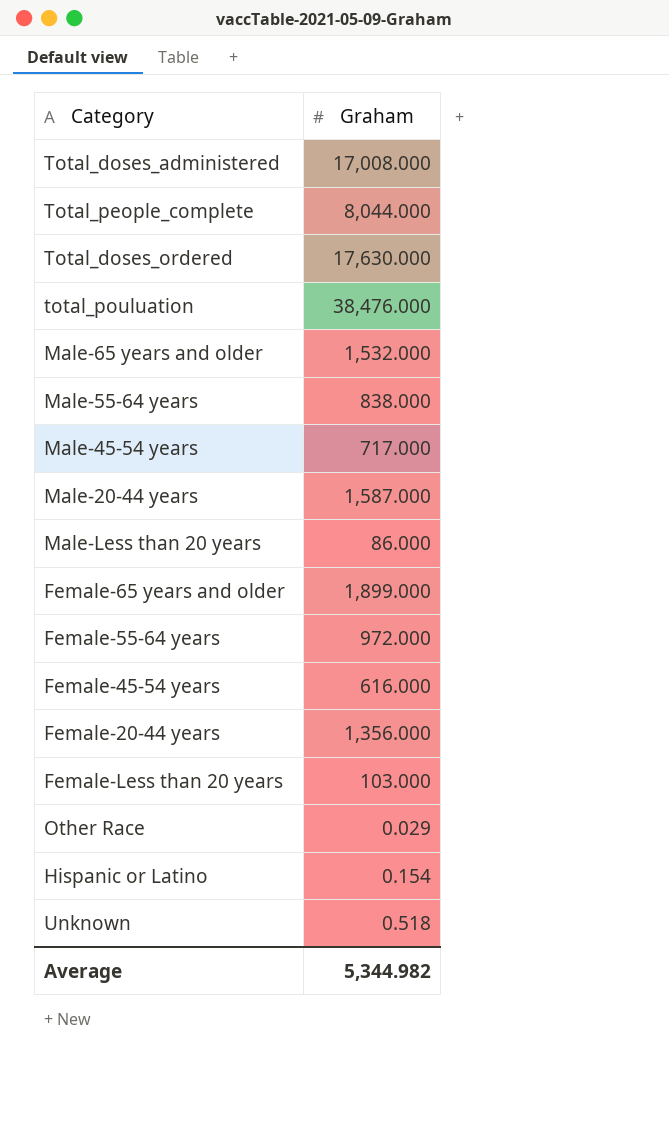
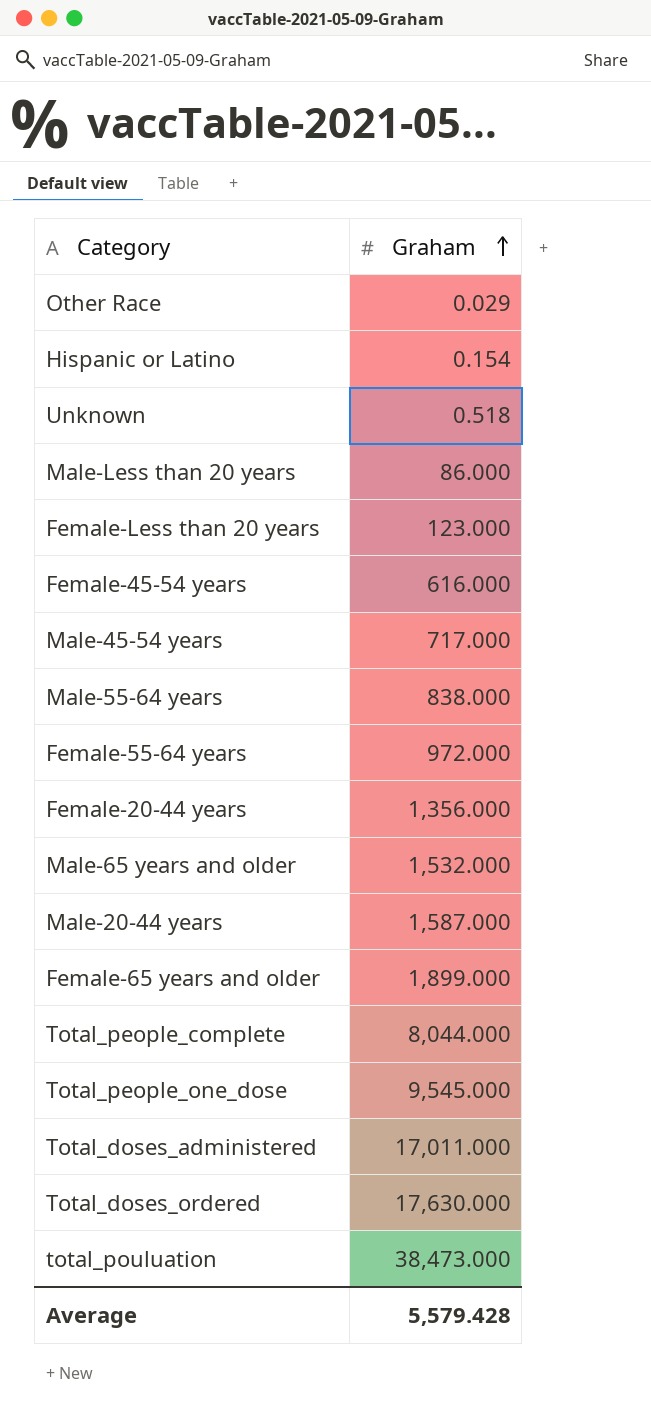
row order: none -> Graham ascending
Female-Less than 20 years | Graham: 103.000 -> 123.000
row Total_people_one_dose: none -> 9,545.000
Total_doses_administered | Graham: 17,008.000 -> 17,011.000
total_pouluation | Graham: 38,476.000 -> 38,473.000
Average | Graham: 5,344.982 -> 5,579.428

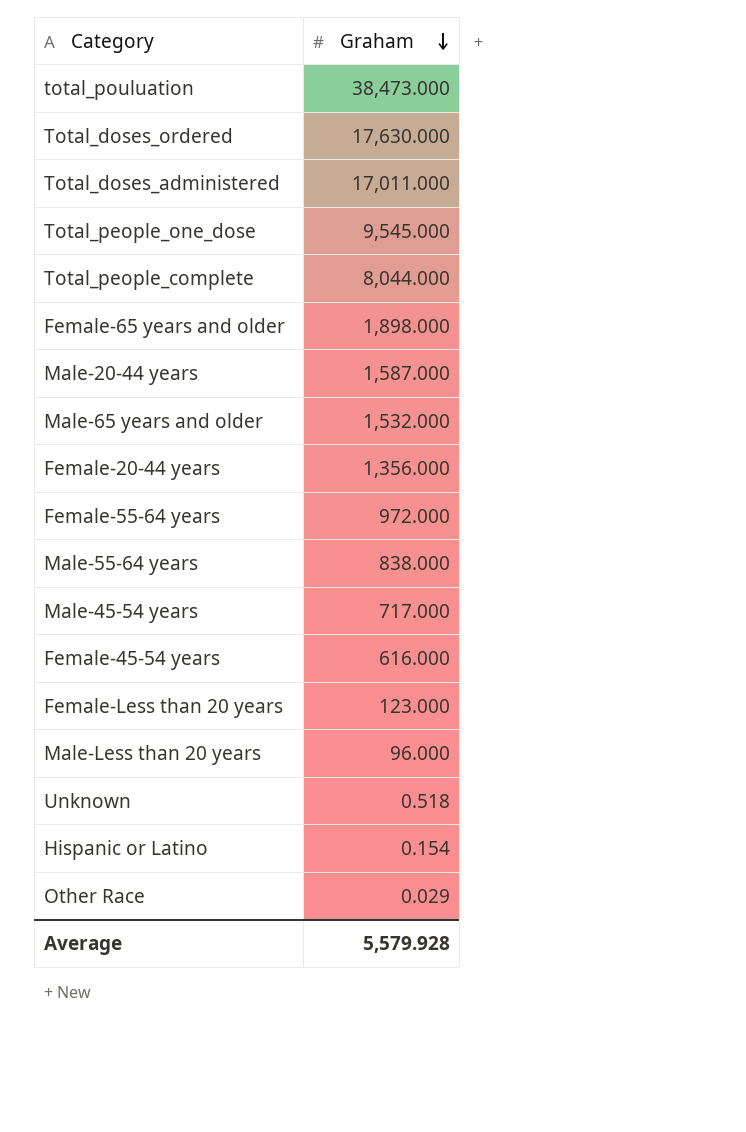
row order: Graham ascending -> Graham descending
Female-65 years and older | Graham: 1,899.000 -> 1,898.000
Male-Less than 20 years | Graham: 86.000 -> 96.000
Average | Graham: 5,579.428 -> 5,579.928

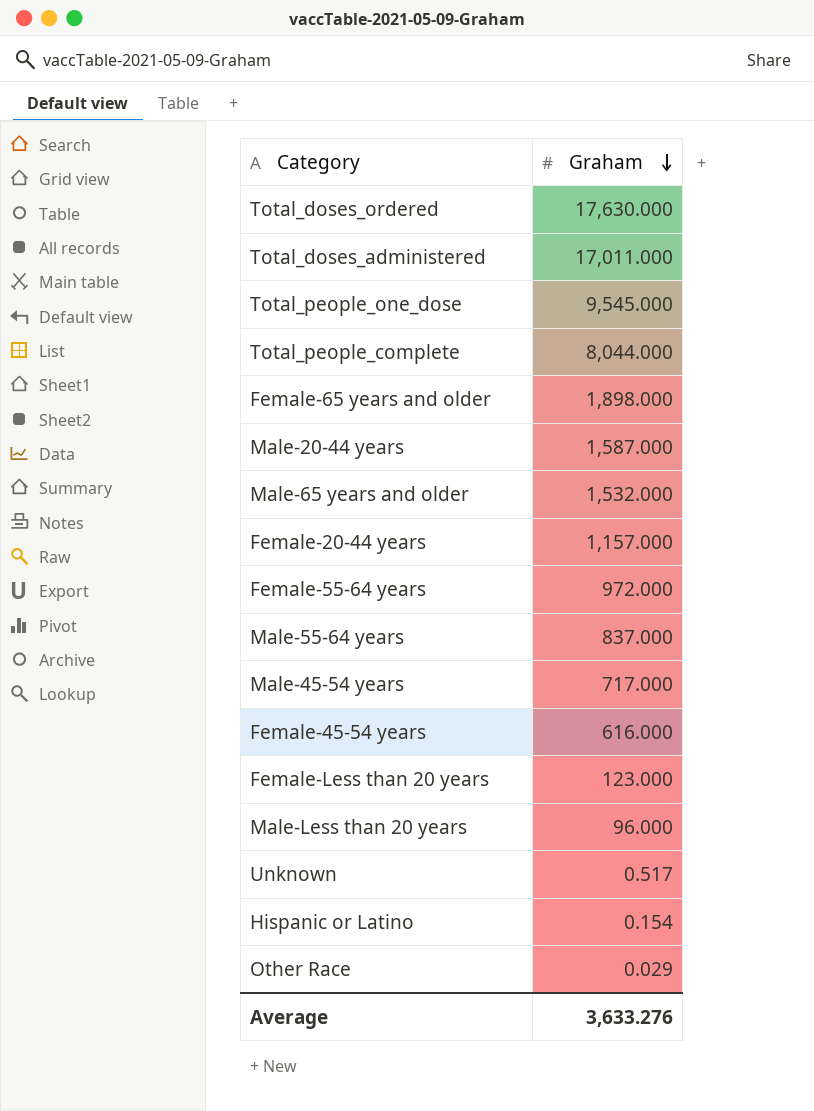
row total_pouluation: 38,473.000 -> none
Female-20-44 years | Graham: 1,356.000 -> 1,157.000
Male-55-64 years | Graham: 838.000 -> 837.000
Unknown | Graham: 0.518 -> 0.517
Average | Graham: 5,579.928 -> 3,633.276

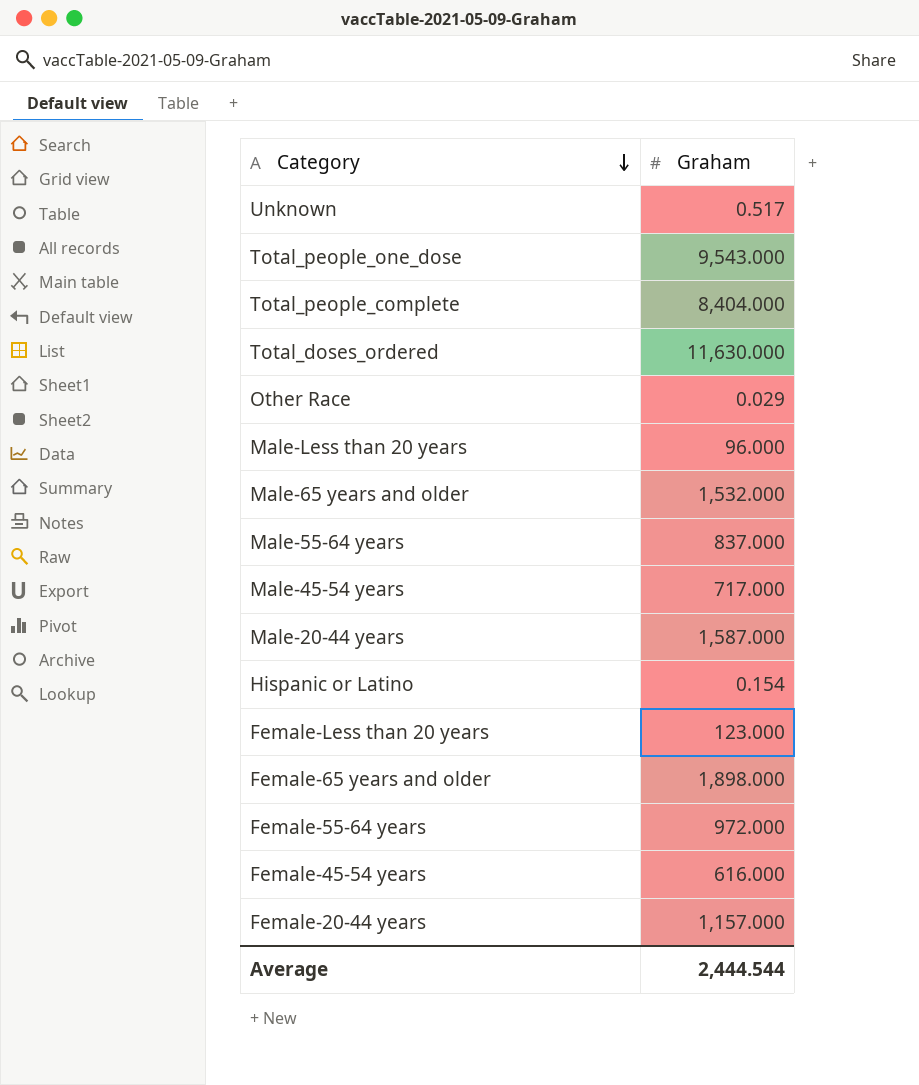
row order: Graham descending -> Category descending
row Total_doses_administered: 17,011.000 -> none
Total_people_one_dose | Graham: 9,545.000 -> 9,543.000
Total_people_complete | Graham: 8,044.000 -> 8,404.000
Total_doses_ordered | Graham: 17,630.000 -> 11,630.000
Average | Graham: 3,633.276 -> 2,444.544

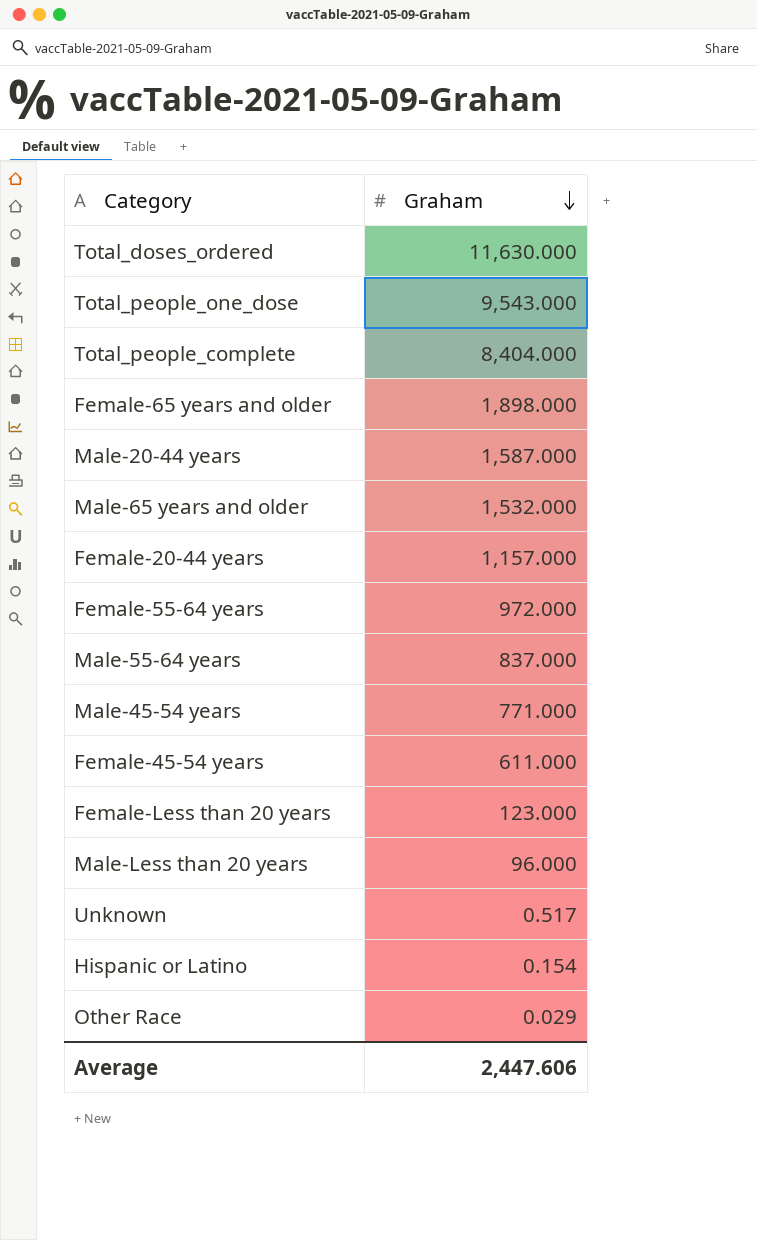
row order: Category descending -> Graham descending
Male-45-54 years | Graham: 717.000 -> 771.000
Female-45-54 years | Graham: 616.000 -> 611.000
Average | Graham: 2,444.544 -> 2,447.606

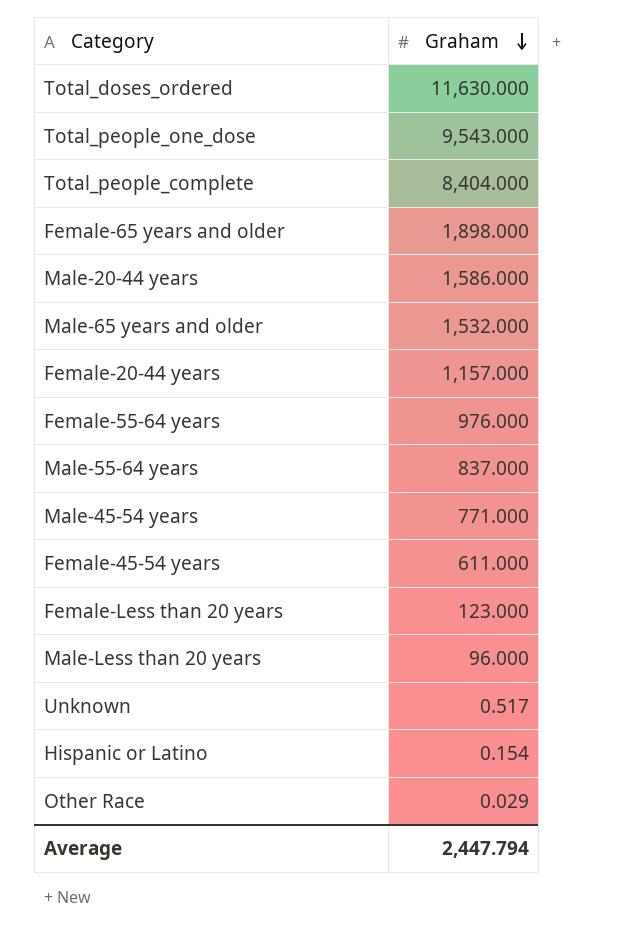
Male-20-44 years | Graham: 1,587.000 -> 1,586.000
Female-55-64 years | Graham: 972.000 -> 976.000
Average | Graham: 2,447.606 -> 2,447.794

